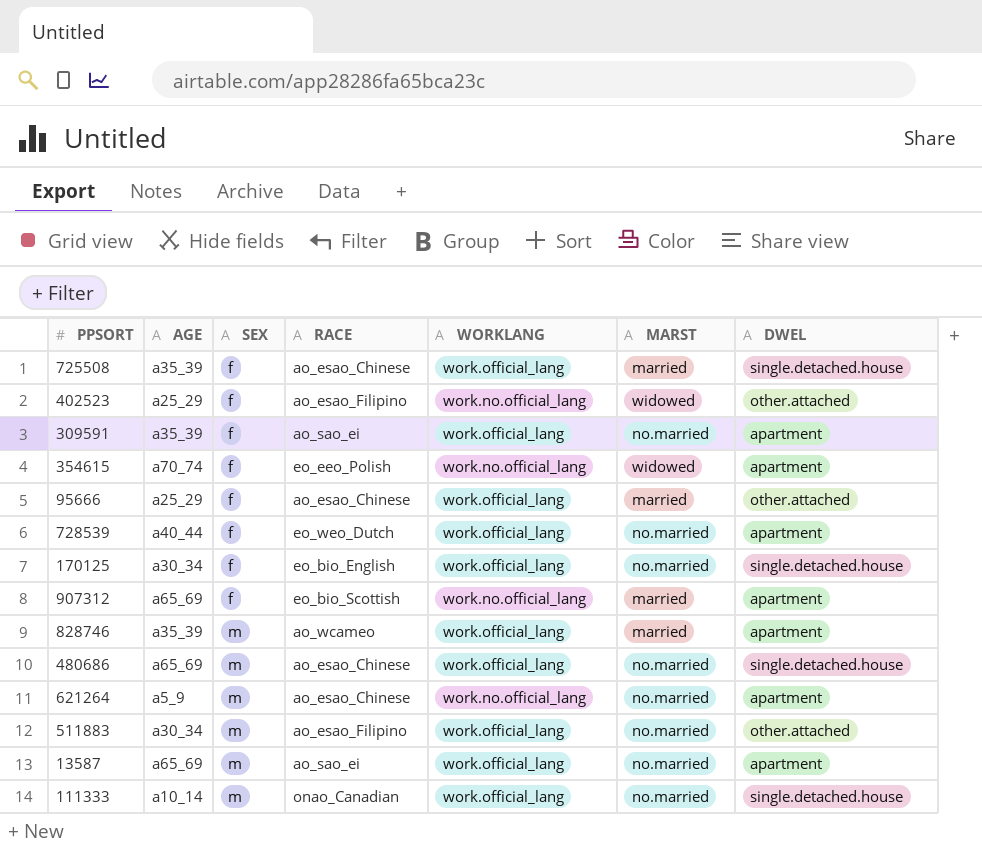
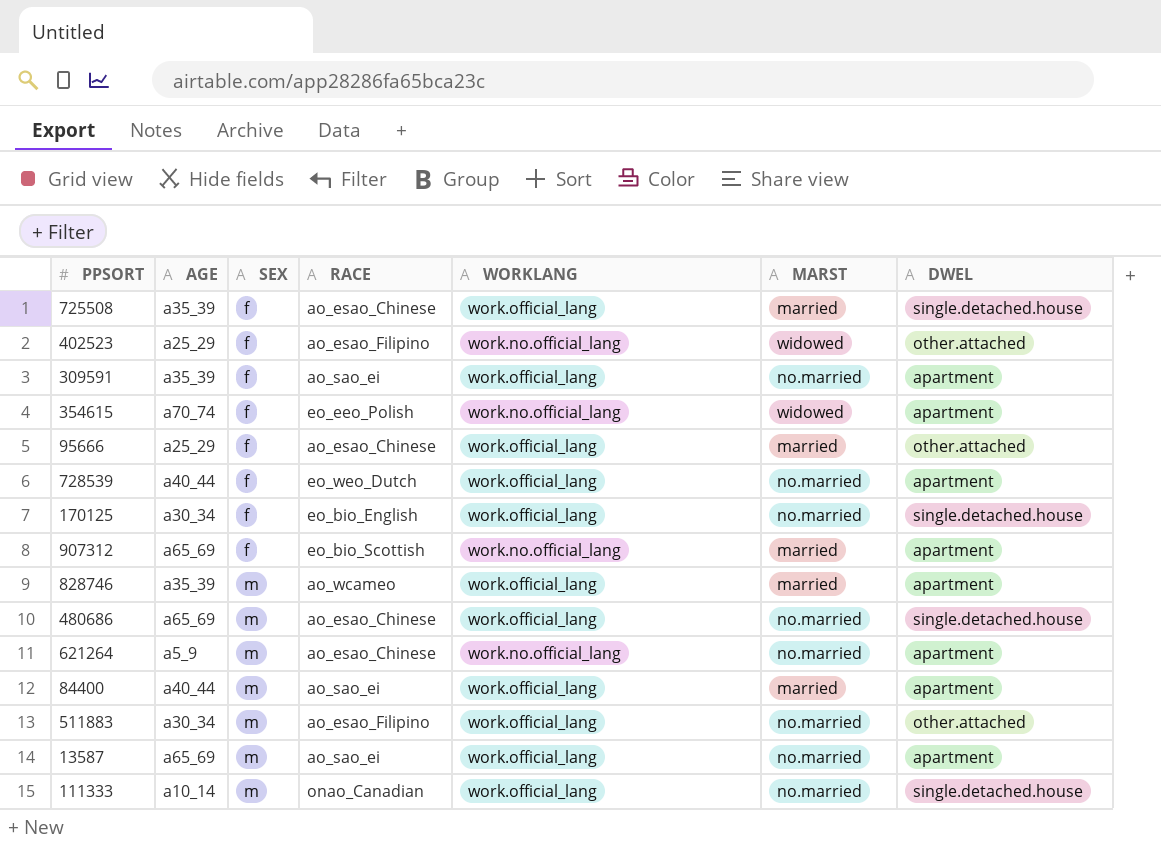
row 84400: none -> a40_44 | m | ao_sao_ei | work.official_lang | married | apartment

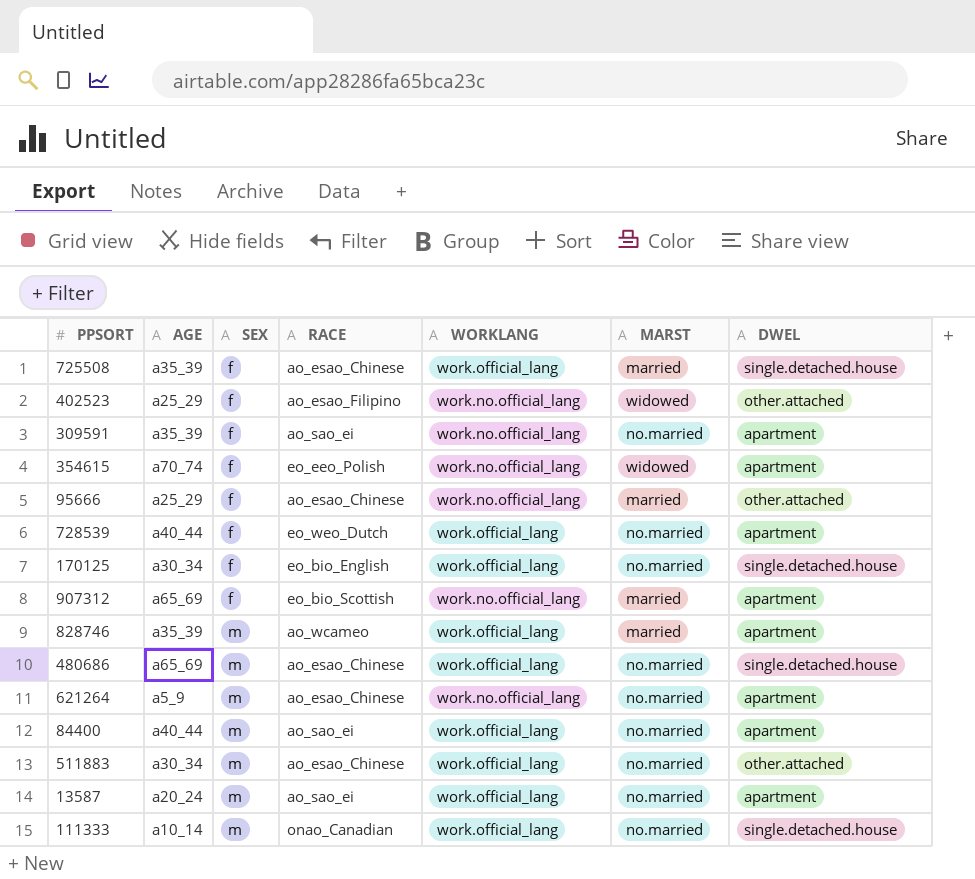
309591 | WORKLANG: work.official_lang -> work.no.official_lang
95666 | WORKLANG: work.official_lang -> work.no.official_lang
84400 | MARST: married -> no.married
511883 | RACE: ao_esao_Filipino -> ao_esao_Chinese
13587 | AGE: a65_69 -> a20_24

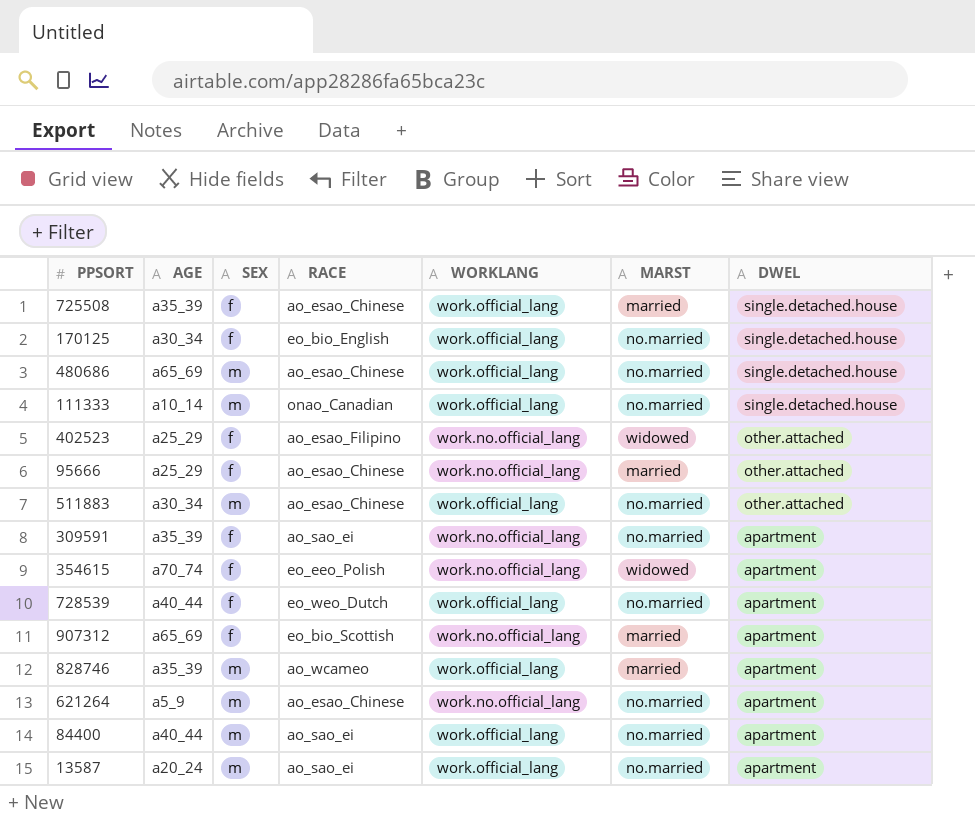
row order: SEX ascending -> DWEL descending

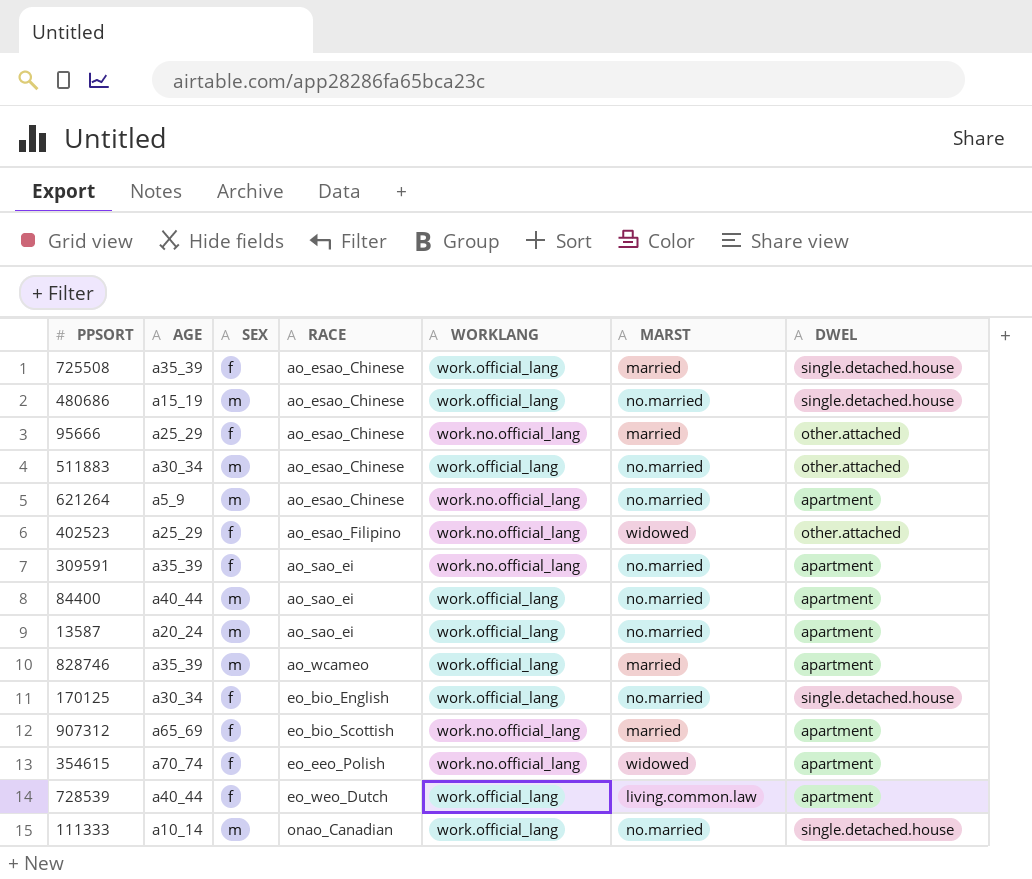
row order: DWEL descending -> RACE ascending
480686 | AGE: a65_69 -> a15_19
728539 | MARST: no.married -> living.common.law

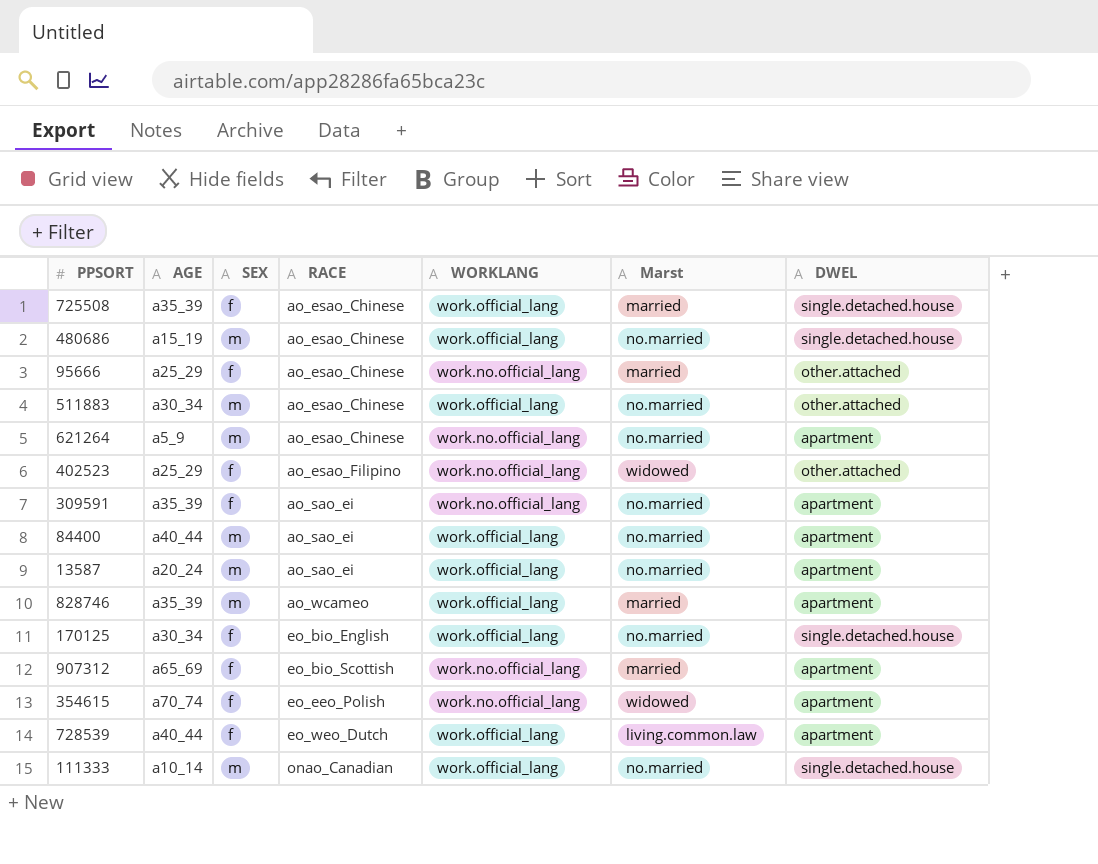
column name: MARST -> Marst

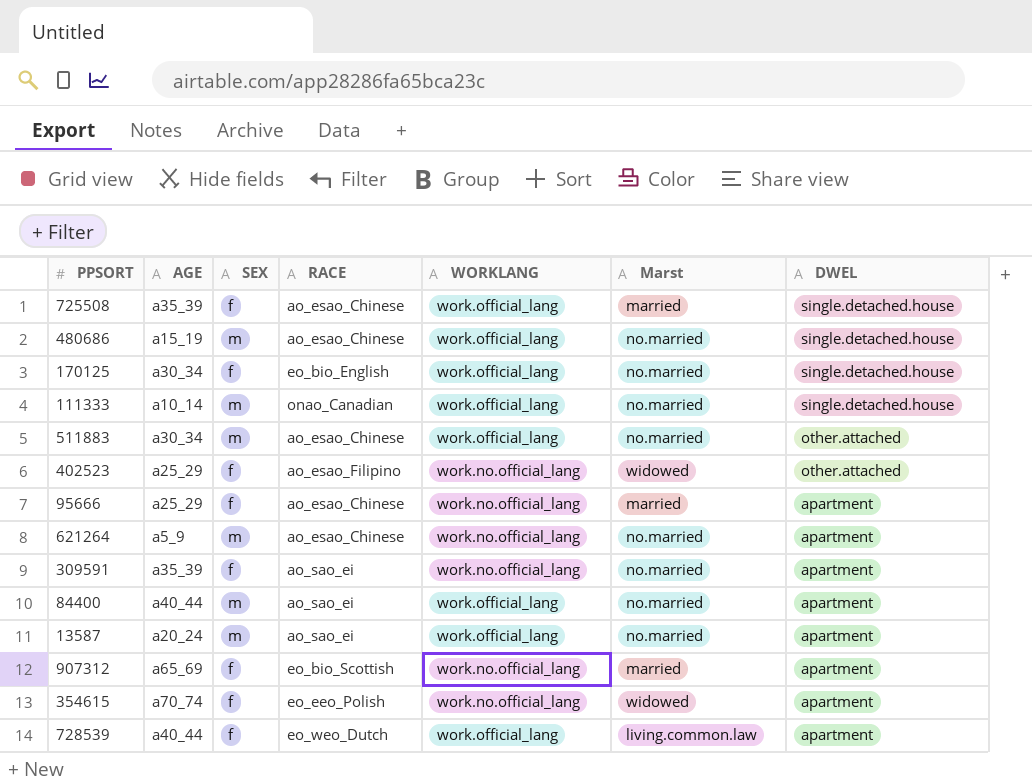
row order: RACE ascending -> DWEL descending
row 828746: a35_39 | m | ao_wcameo | work.official_lang | married | apartment -> none
95666 | DWEL: other.attached -> apartment

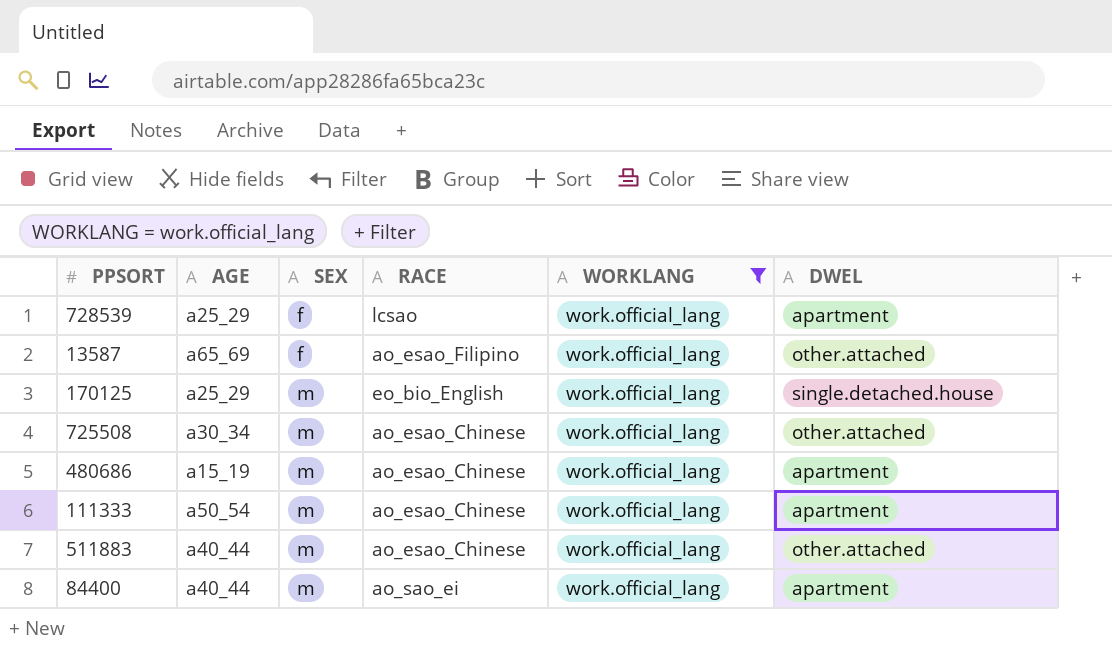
filter: none -> WORKLANG = work.official_lang
row order: DWEL descending -> SEX ascending
column Marst | position: 6 -> none
728539 | AGE: a40_44 -> a25_29
728539 | RACE: eo_weo_Dutch -> lcsao
13587 | AGE: a20_24 -> a65_69
13587 | SEX: m -> f
13587 | RACE: ao_sao_ei -> ao_esao_Filipino
13587 | DWEL: apartment -> other.attached
170125 | AGE: a30_34 -> a25_29
170125 | SEX: f -> m
725508 | AGE: a35_39 -> a30_34
725508 | SEX: f -> m
725508 | DWEL: single.detached.house -> other.attached
480686 | DWEL: single.detached.house -> apartment
111333 | AGE: a10_14 -> a50_54
111333 | RACE: onao_Canadian -> ao_esao_Chinese
111333 | DWEL: single.detached.house -> apartment
511883 | AGE: a30_34 -> a40_44

